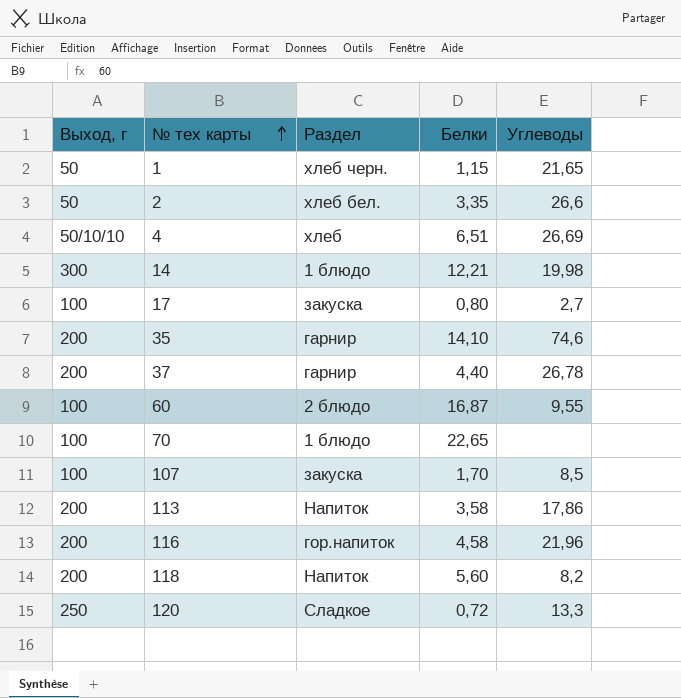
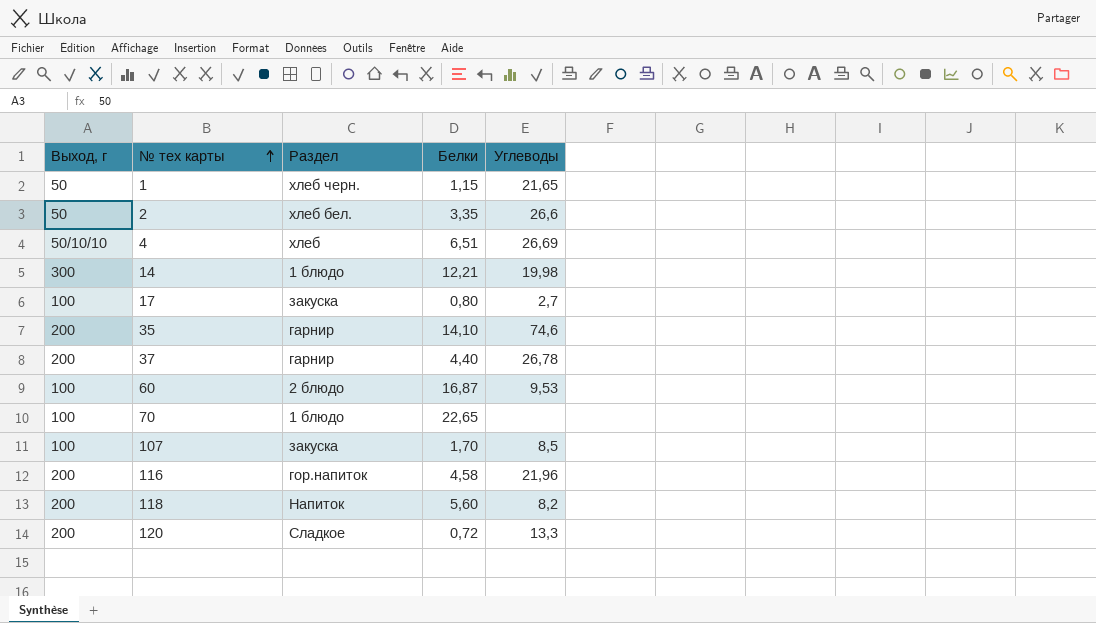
row 113: 200 | Напиток | 3,58 | 17,86 -> none
60 | Углеводы: 9,55 -> 9,53
120 | Выход, г: 250 -> 200

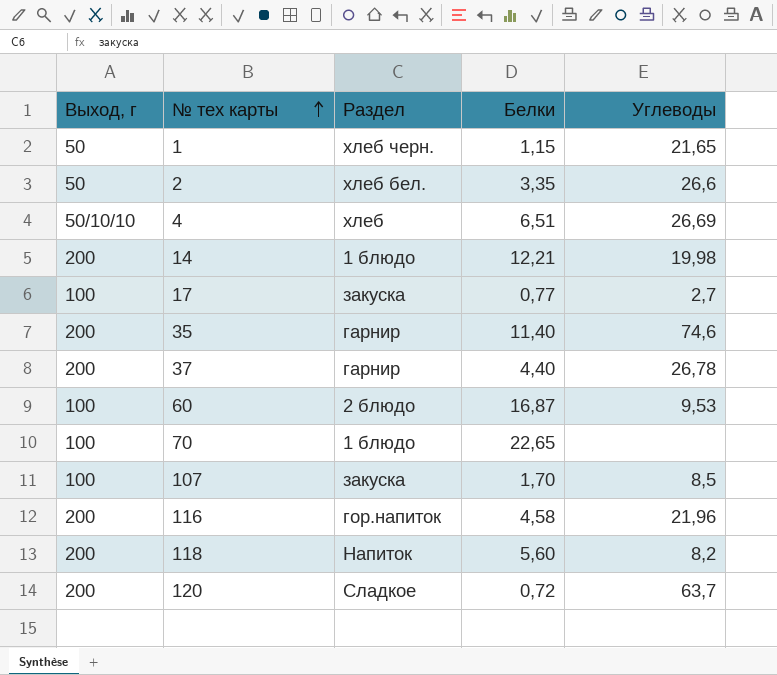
14 | Выход, г: 300 -> 200
17 | Белки: 0,80 -> 0,77
35 | Белки: 14,10 -> 11,40
120 | Углеводы: 13,3 -> 63,7

